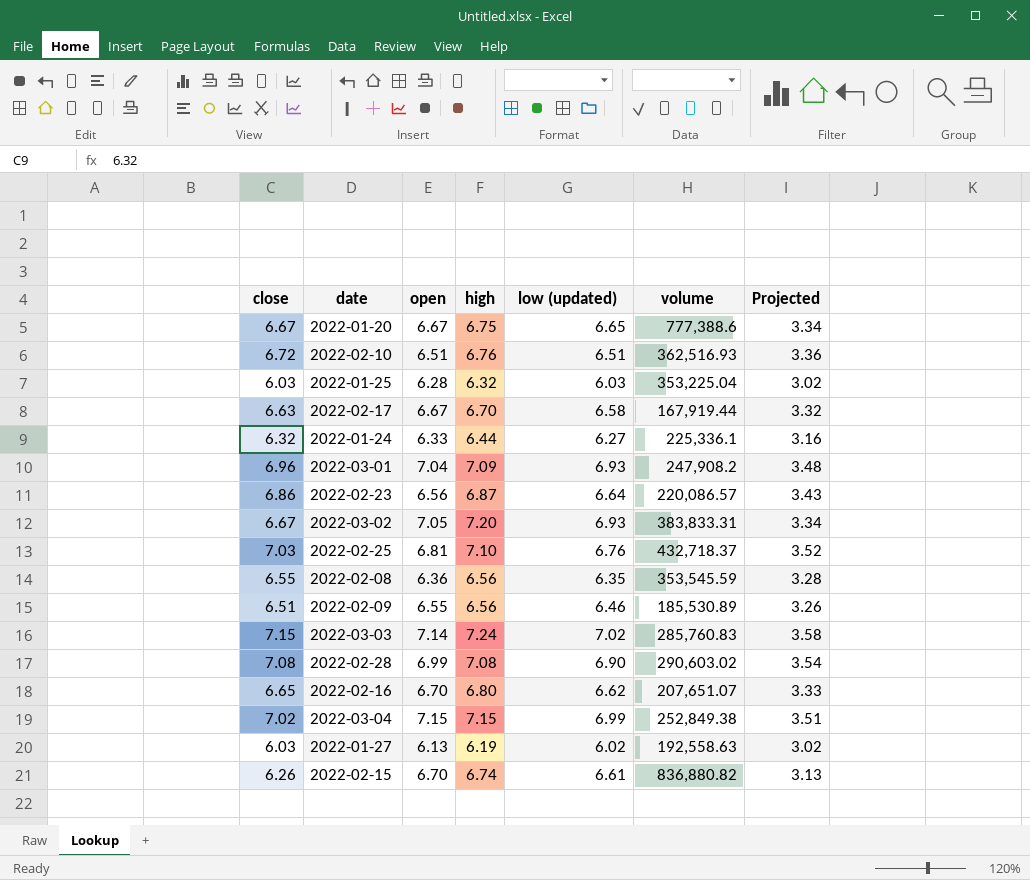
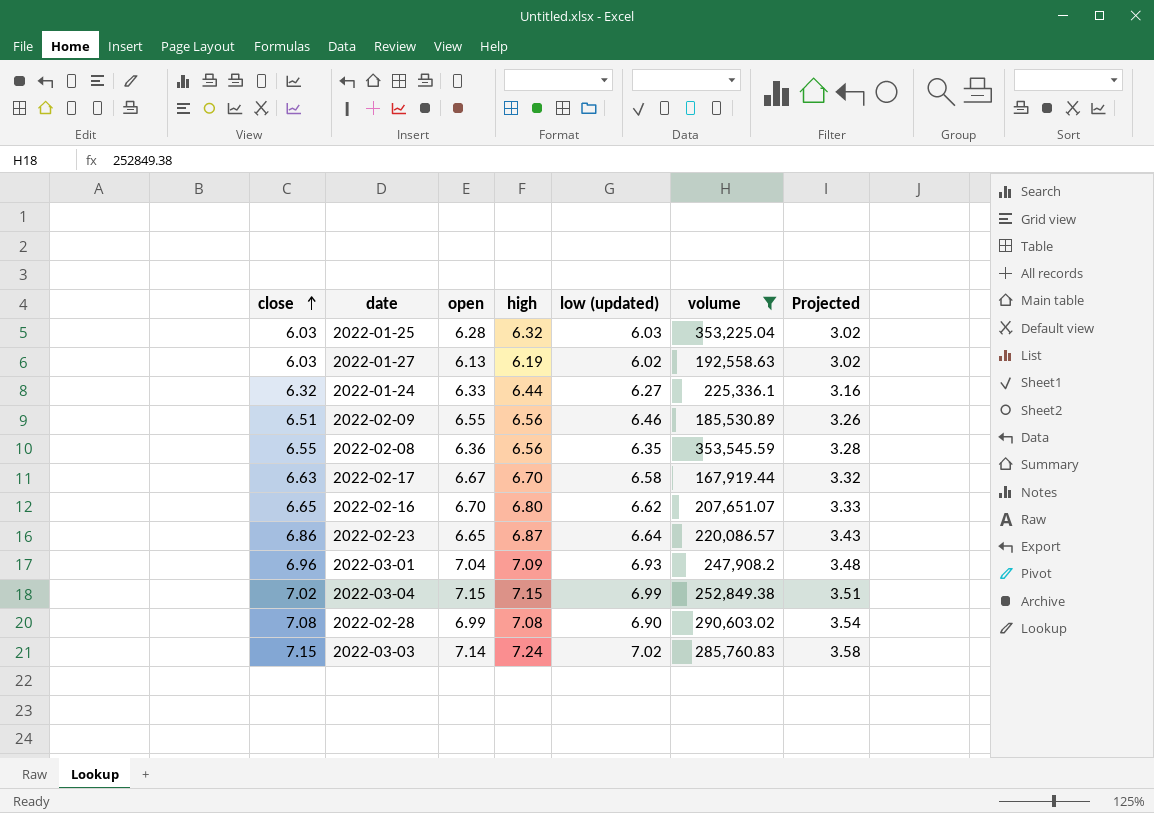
filter: none -> volume <= 353,545.59
row order: none -> close ascending
2022-02-23 | open: 6.56 -> 6.65

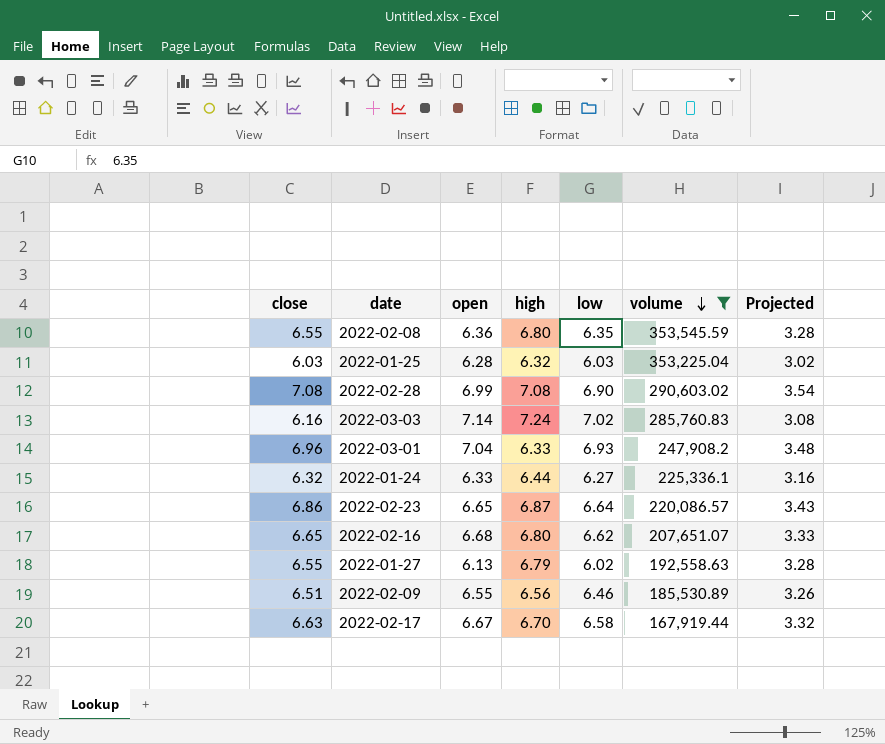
row order: close ascending -> volume descending
column name: low (updated) -> low
row 2022-03-04: 7.02 | 7.15 | 7.15 | 6.99 | 252,849.38 | 3.51 -> none
2022-02-08 | high: 6.56 -> 6.80
2022-03-03 | close: 7.15 -> 6.16
2022-03-03 | Projected: 3.58 -> 3.08
2022-03-01 | high: 7.09 -> 6.33
2022-02-16 | open: 6.70 -> 6.68
2022-01-27 | close: 6.03 -> 6.55
2022-01-27 | high: 6.19 -> 6.79
2022-01-27 | Projected: 3.02 -> 3.28

